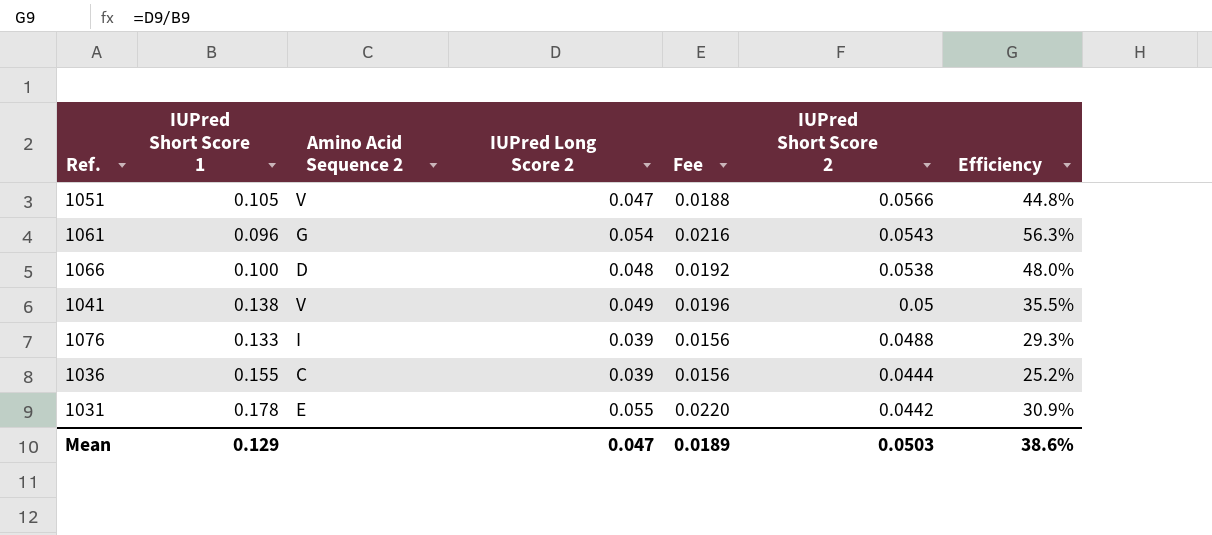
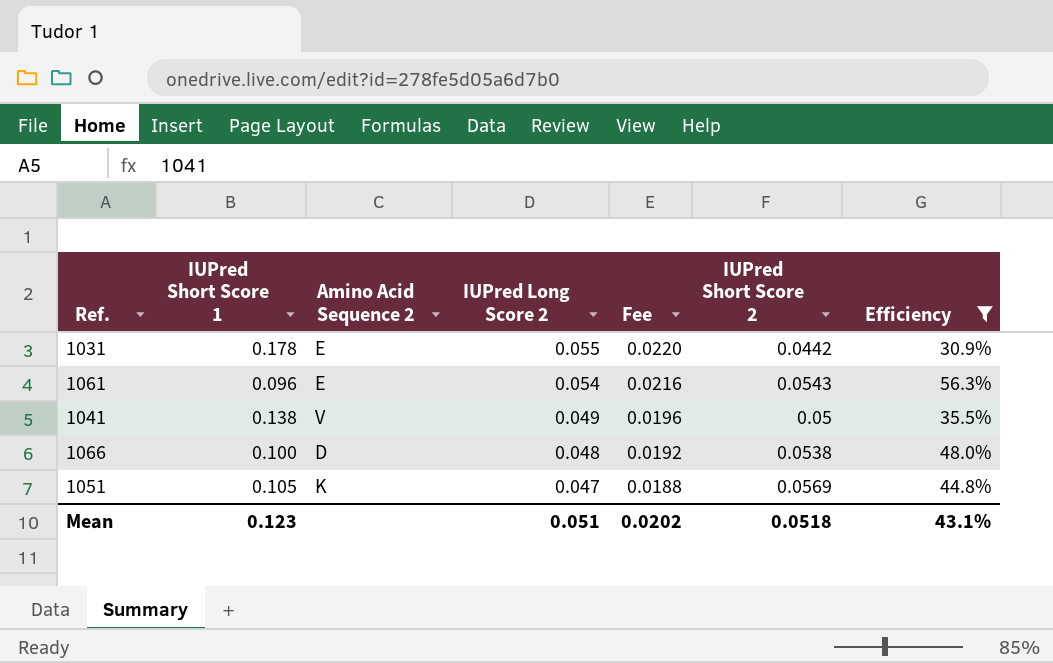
filter: none -> Efficiency >= 30.9%
row order: IUPred Short Score 2 descending -> IUPred Long Score 2 descending
1061 | Amino Acid Sequence 2: G -> E
1051 | Amino Acid Sequence 2: V -> K
1051 | IUPred Short Score 2: 0.0566 -> 0.0569
Mean | IUPred Short Score 1: 0.129 -> 0.123
Mean | IUPred Long Score 2: 0.047 -> 0.051
Mean | Fee: 0.0189 -> 0.0202
Mean | IUPred Short Score 2: 0.0503 -> 0.0518
Mean | Efficiency: 38.6% -> 43.1%

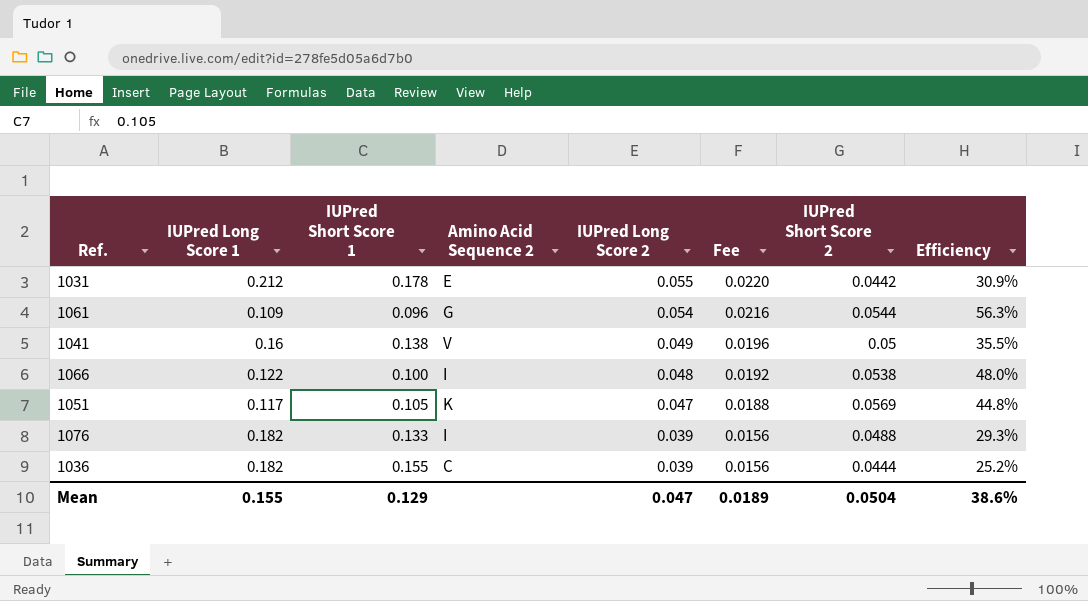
filter: Efficiency >= 30.9% -> none
column IUPred Long Score 1 | position: none -> 2
1061 | Amino Acid Sequence 2: E -> G
1061 | IUPred Short Score 2: 0.0543 -> 0.0544
1066 | Amino Acid Sequence 2: D -> I
Mean | IUPred Short Score 1: 0.123 -> 0.129
Mean | IUPred Long Score 2: 0.051 -> 0.047
Mean | Fee: 0.0202 -> 0.0189
Mean | IUPred Short Score 2: 0.0518 -> 0.0504
Mean | Efficiency: 43.1% -> 38.6%

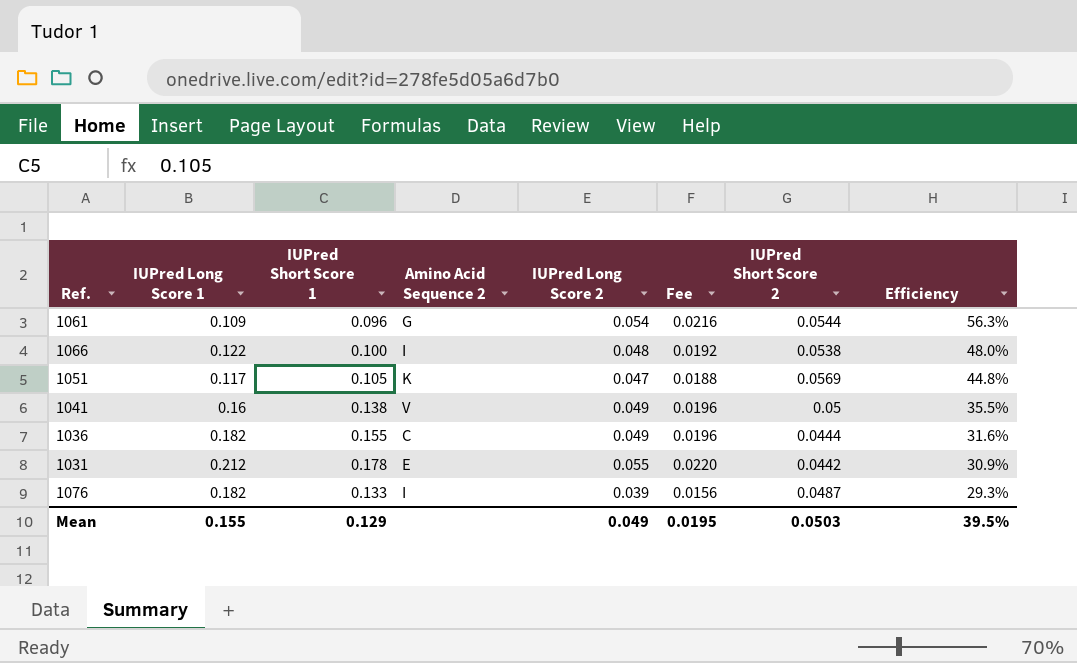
row order: IUPred Long Score 2 descending -> Efficiency descending
1036 | IUPred Long Score 2: 0.039 -> 0.049
1036 | Fee: 0.0156 -> 0.0196
1036 | Efficiency: 25.2% -> 31.6%
1076 | IUPred Short Score 2: 0.0488 -> 0.0487
Mean | IUPred Long Score 2: 0.047 -> 0.049
Mean | Fee: 0.0189 -> 0.0195
Mean | IUPred Short Score 2: 0.0504 -> 0.0503
Mean | Efficiency: 38.6% -> 39.5%

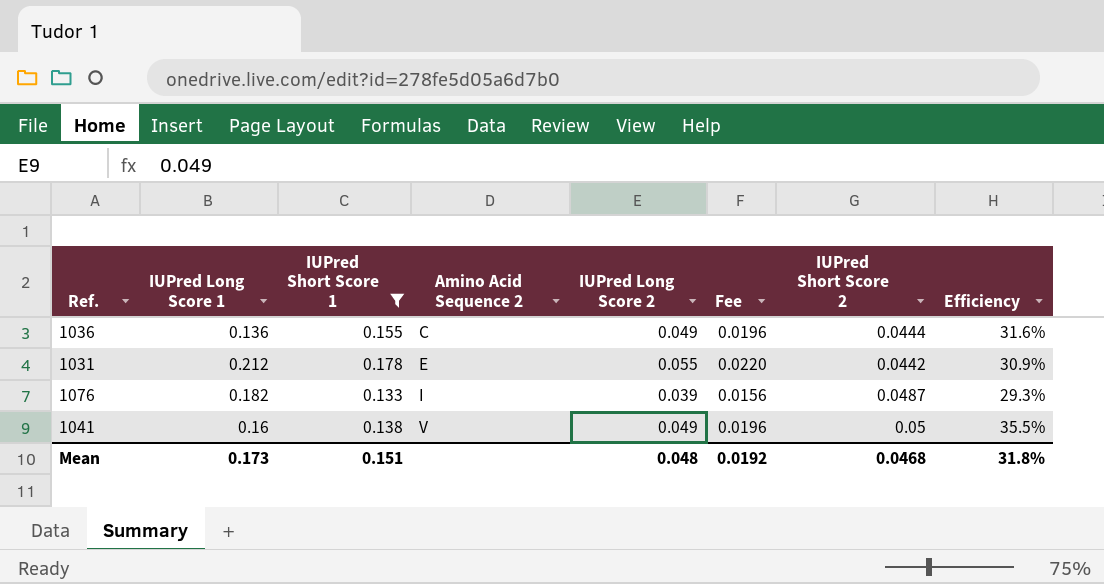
filter: none -> IUPred Short Score 1 >= 0.133
row order: Efficiency descending -> Amino Acid Sequence 2 ascending
1036 | IUPred Long Score 1: 0.182 -> 0.136
Mean | IUPred Long Score 1: 0.155 -> 0.173
Mean | IUPred Short Score 1: 0.129 -> 0.151
Mean | IUPred Long Score 2: 0.049 -> 0.048
Mean | Fee: 0.0195 -> 0.0192
Mean | IUPred Short Score 2: 0.0503 -> 0.0468
Mean | Efficiency: 39.5% -> 31.8%

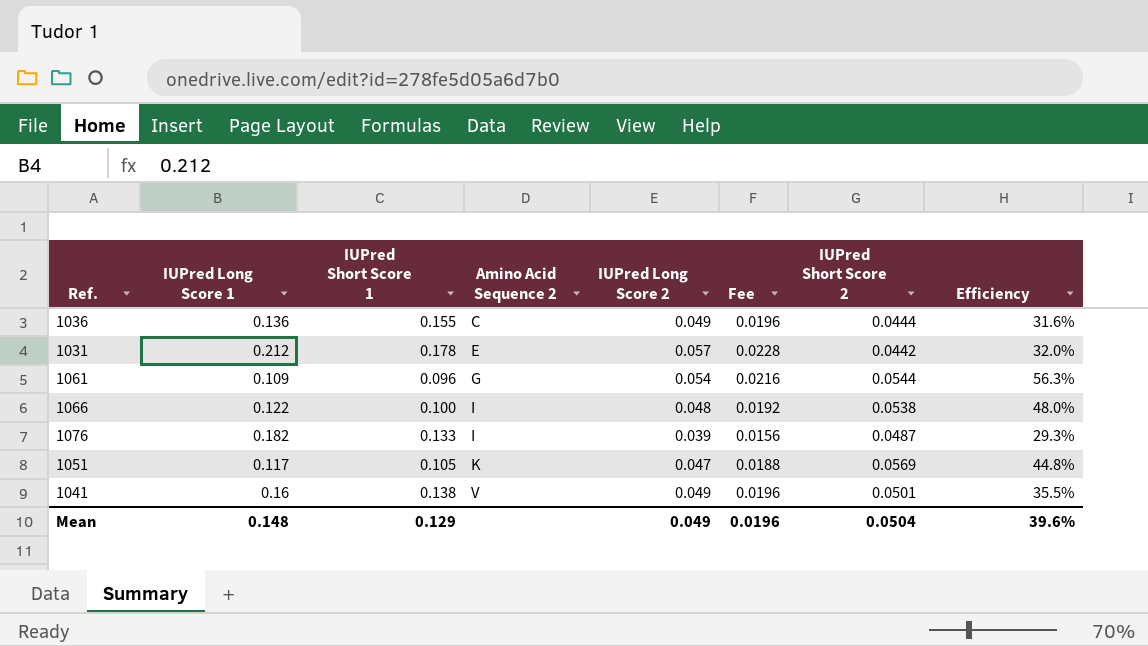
filter: IUPred Short Score 1 >= 0.133 -> none
1031 | IUPred Long Score 2: 0.055 -> 0.057
1031 | Fee: 0.0220 -> 0.0228
1031 | Efficiency: 30.9% -> 32.0%
1041 | IUPred Short Score 2: 0.05 -> 0.0501
Mean | IUPred Long Score 1: 0.173 -> 0.148
Mean | IUPred Short Score 1: 0.151 -> 0.129
Mean | IUPred Long Score 2: 0.048 -> 0.049
Mean | Fee: 0.0192 -> 0.0196
Mean | IUPred Short Score 2: 0.0468 -> 0.0504
Mean | Efficiency: 31.8% -> 39.6%

